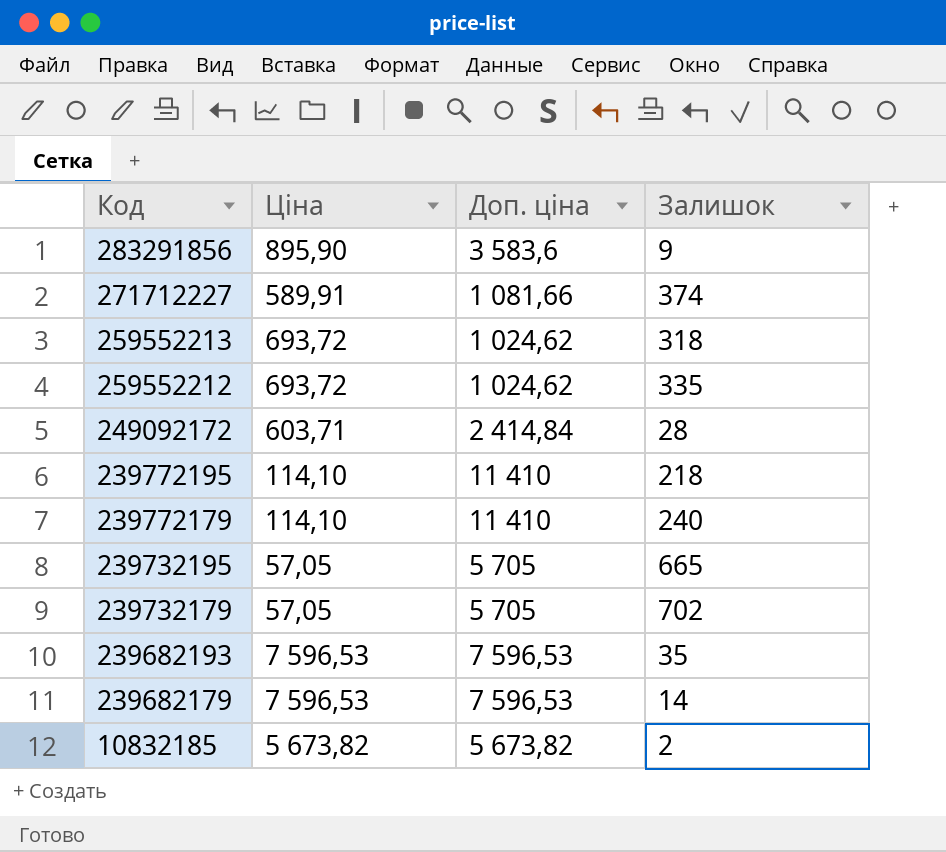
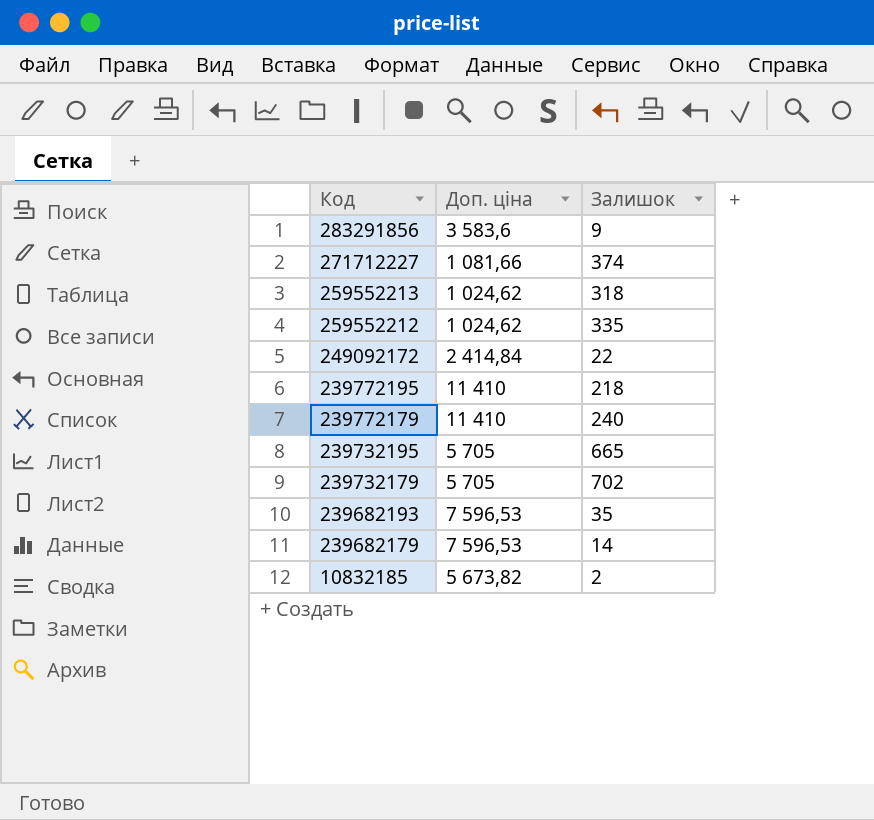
column Ціна | position: 2 -> none
249092172 | Залишок: 28 -> 22

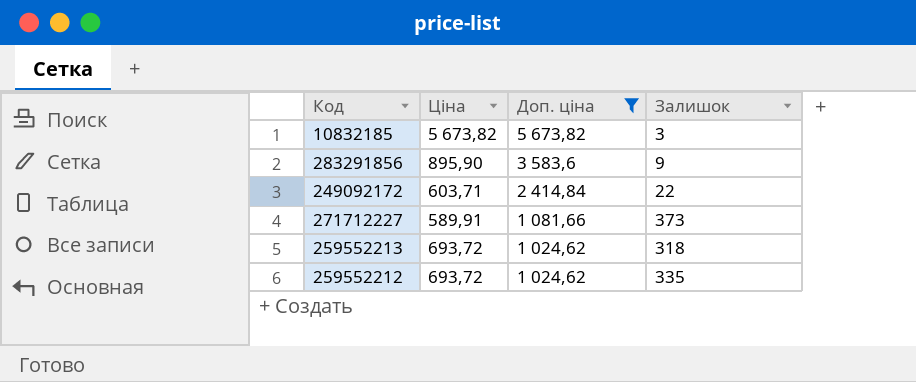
filter: none -> Доп. ціна <= 5 673,82
row order: Код descending -> Доп. ціна descending
column Ціна | position: none -> 2
10832185 | Залишок: 2 -> 3
271712227 | Залишок: 374 -> 373

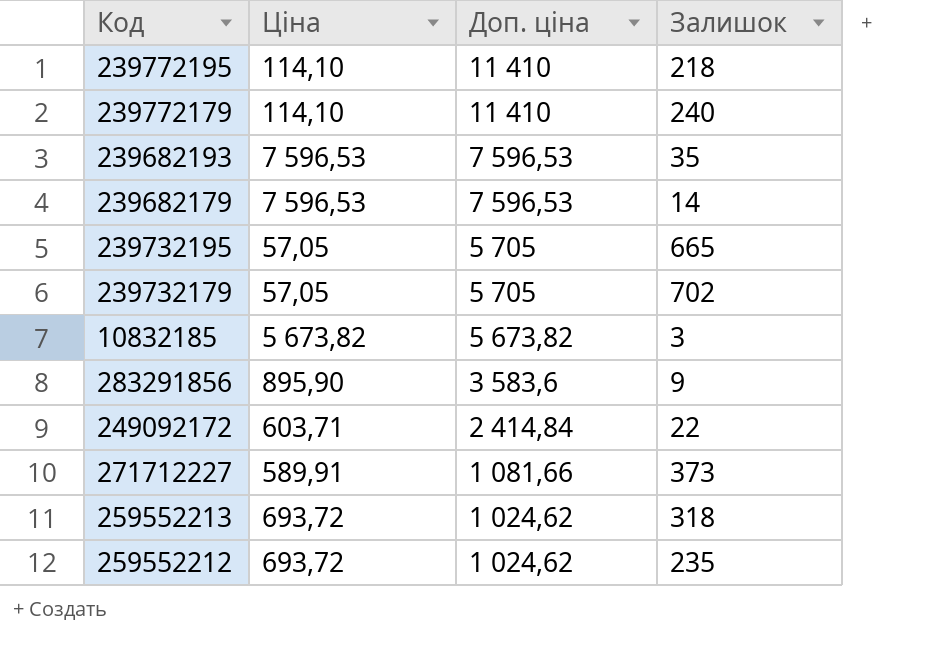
filter: Доп. ціна <= 5 673,82 -> none
259552212 | Залишок: 335 -> 235

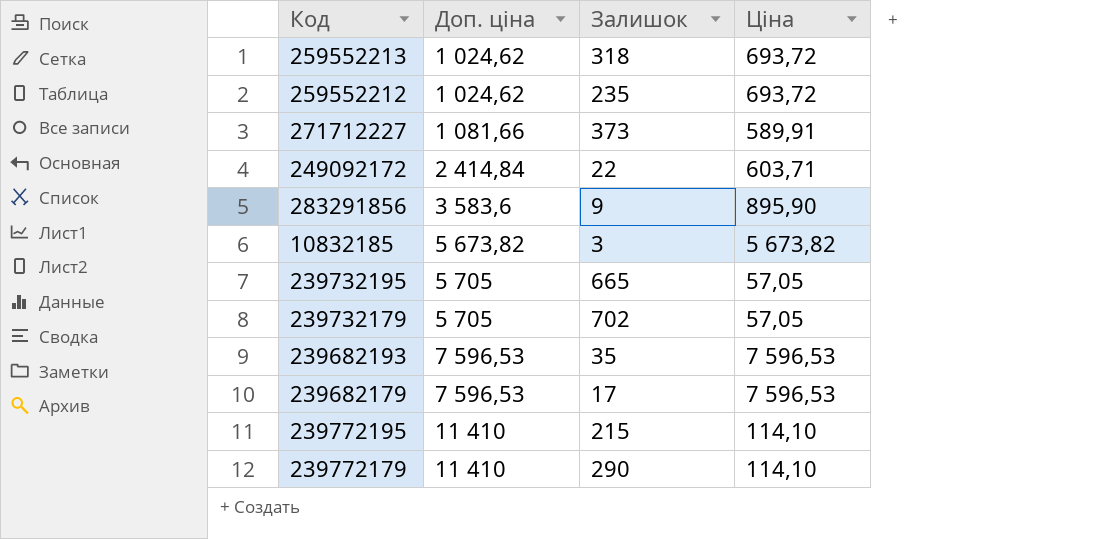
row order: Доп. ціна descending -> Доп. ціна ascending
column Ціна | position: 2 -> 4
239682179 | Залишок: 14 -> 17
239772195 | Залишок: 218 -> 215
239772179 | Залишок: 240 -> 290

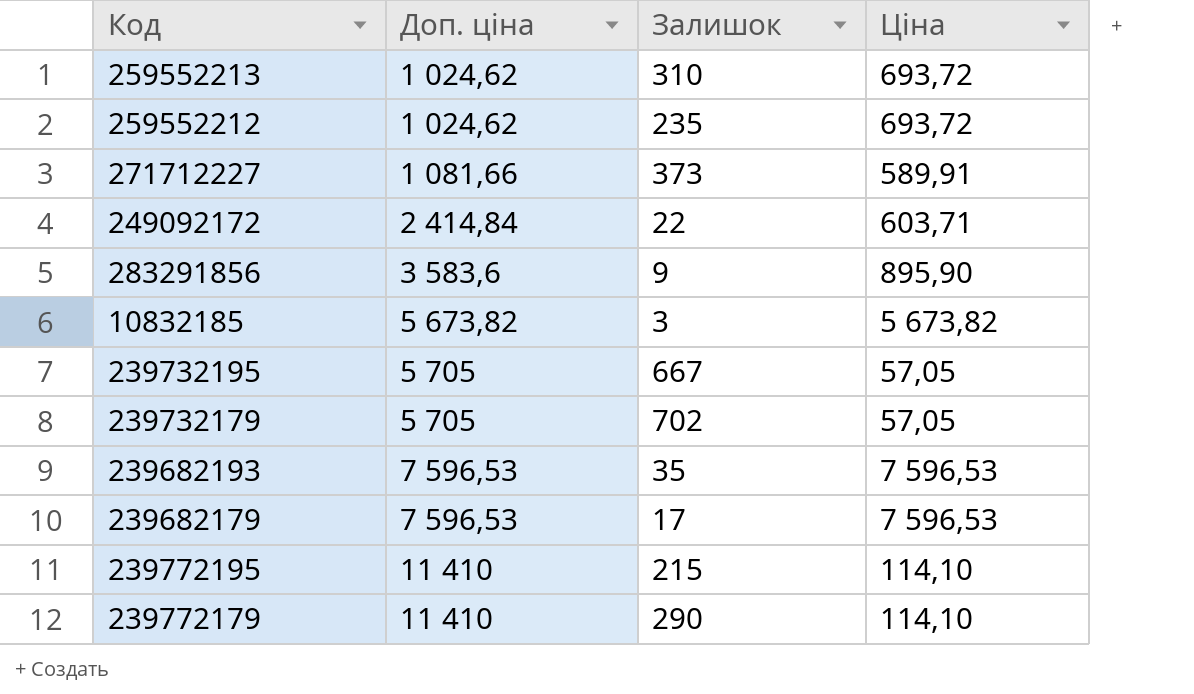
259552213 | Залишок: 318 -> 310
239732195 | Залишок: 665 -> 667

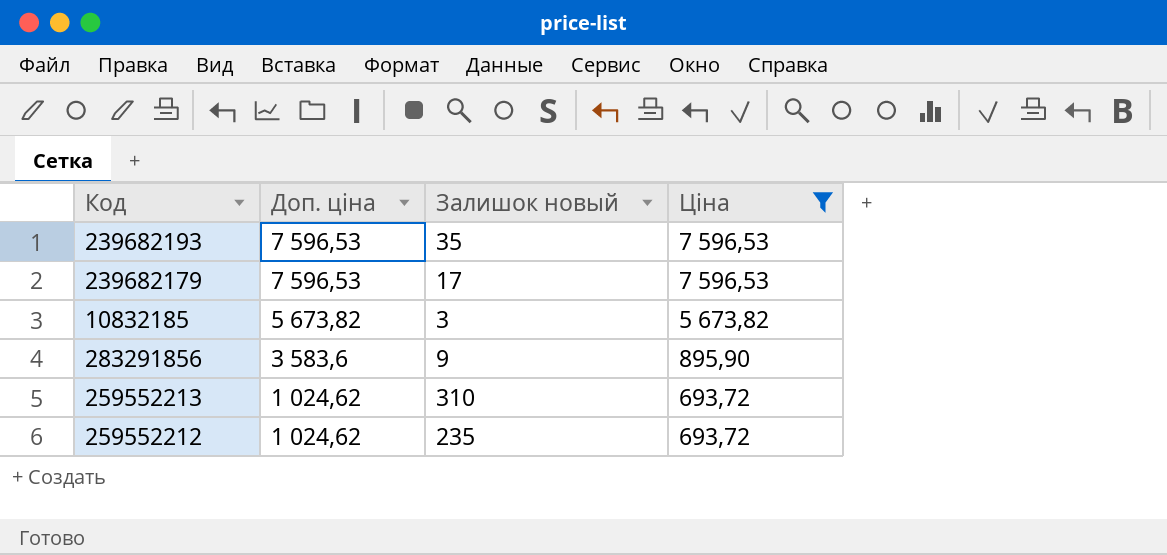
filter: none -> Ціна >= 693,72
row order: Доп. ціна ascending -> Доп. ціна descending
column name: Залишок -> Залишок новый

